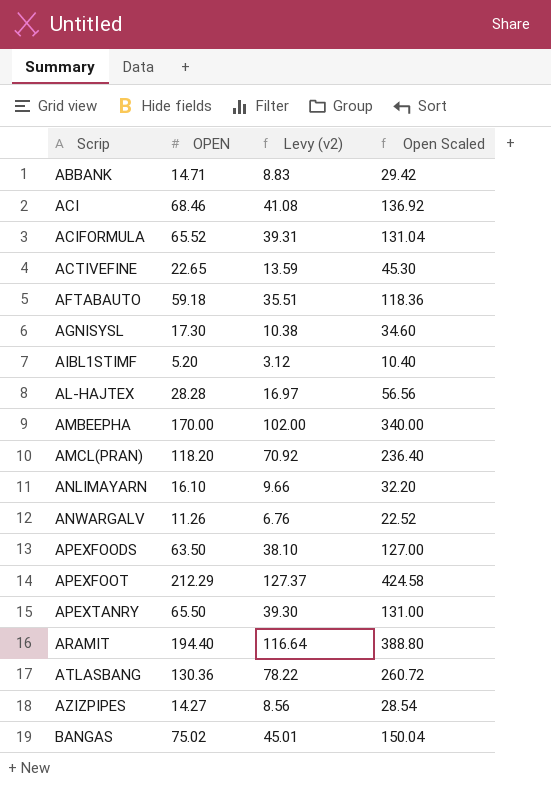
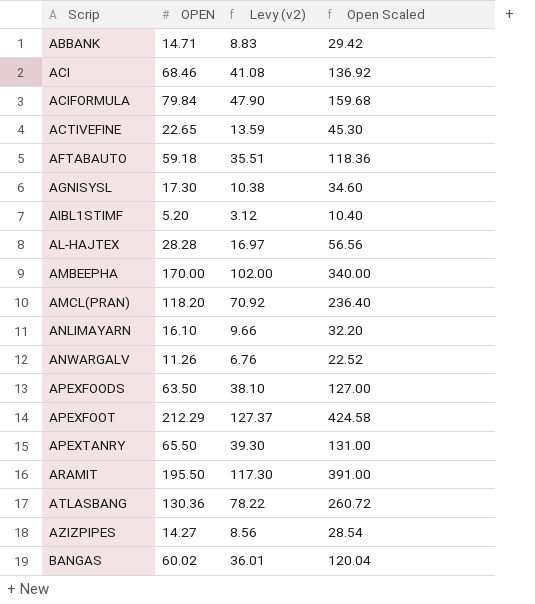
ACIFORMULA | OPEN: 65.52 -> 79.84
ACIFORMULA | Levy (v2): 39.31 -> 47.90
ACIFORMULA | Open Scaled: 131.04 -> 159.68
ARAMIT | OPEN: 194.40 -> 195.50
ARAMIT | Levy (v2): 116.64 -> 117.30
ARAMIT | Open Scaled: 388.80 -> 391.00
BANGAS | OPEN: 75.02 -> 60.02
BANGAS | Levy (v2): 45.01 -> 36.01
BANGAS | Open Scaled: 150.04 -> 120.04

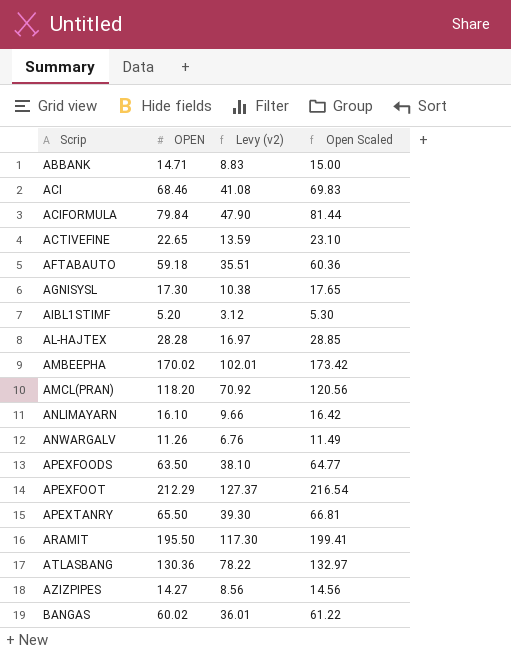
column Open Scaled | formula: [OPEN] * 2 -> [OPEN] * 1.02
AMBEEPHA | OPEN: 170.00 -> 170.02
AMBEEPHA | Levy (v2): 102.00 -> 102.01

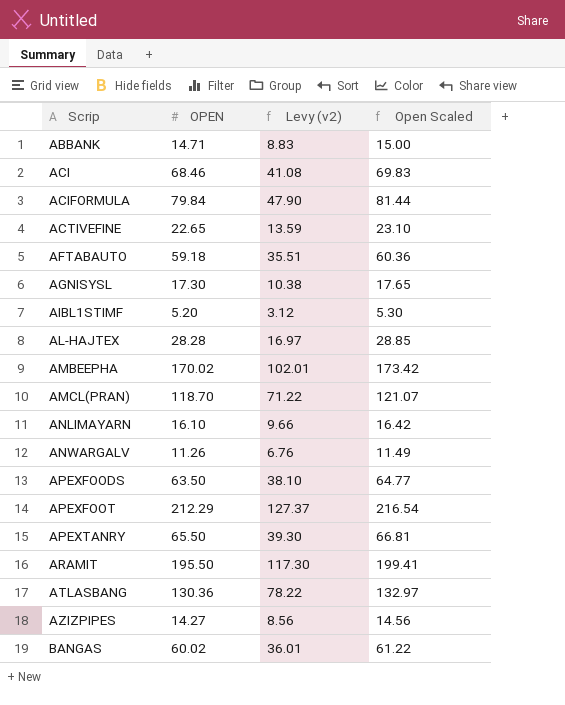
AMCL(PRAN) | OPEN: 118.20 -> 118.70
AMCL(PRAN) | Levy (v2): 70.92 -> 71.22
AMCL(PRAN) | Open Scaled: 120.56 -> 121.07

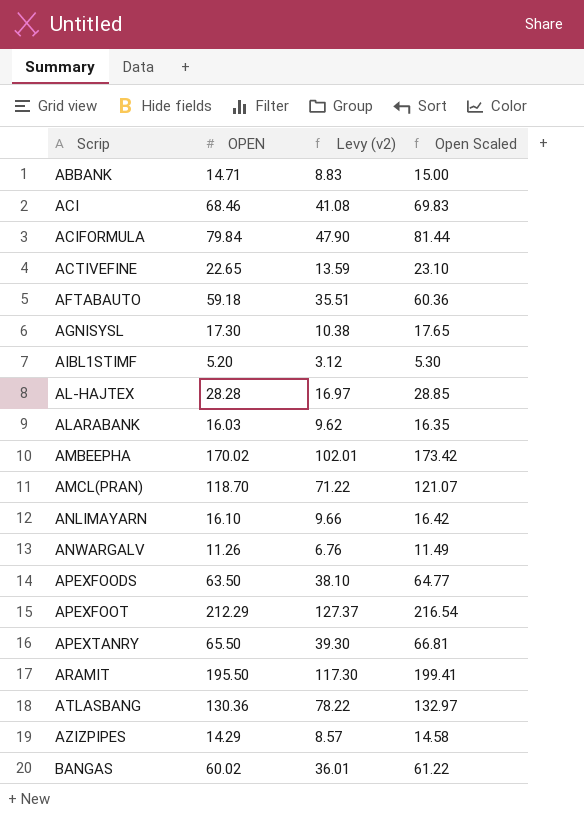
row ALARABANK: none -> 16.03 | 9.62 | 16.35
AZIZPIPES | OPEN: 14.27 -> 14.29
AZIZPIPES | Levy (v2): 8.56 -> 8.57
AZIZPIPES | Open Scaled: 14.56 -> 14.58

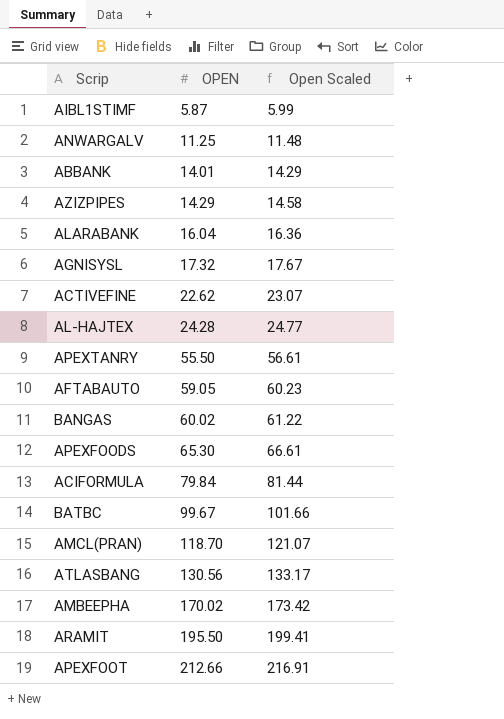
row order: Scrip ascending -> OPEN ascending
column Levy (v2) | formula: [OPEN] * 0.6 -> none
row ACI: 68.46 | 41.08 | 69.83 -> none
row ANLIMAYARN: 16.10 | 9.66 | 16.42 -> none
AIBL1STIMF | OPEN: 5.20 -> 5.87
AIBL1STIMF | Open Scaled: 5.30 -> 5.99
ANWARGALV | OPEN: 11.26 -> 11.25
ANWARGALV | Open Scaled: 11.49 -> 11.48
ABBANK | OPEN: 14.71 -> 14.01
ABBANK | Open Scaled: 15.00 -> 14.29
ALARABANK | OPEN: 16.03 -> 16.04
ALARABANK | Open Scaled: 16.35 -> 16.36
AGNISYSL | OPEN: 17.30 -> 17.32
AGNISYSL | Open Scaled: 17.65 -> 17.67
ACTIVEFINE | OPEN: 22.65 -> 22.62
ACTIVEFINE | Open Scaled: 23.10 -> 23.07
AL-HAJTEX | OPEN: 28.28 -> 24.28
AL-HAJTEX | Open Scaled: 28.85 -> 24.77
APEXTANRY | OPEN: 65.50 -> 55.50
APEXTANRY | Open Scaled: 66.81 -> 56.61
AFTABAUTO | OPEN: 59.18 -> 59.05
AFTABAUTO | Open Scaled: 60.36 -> 60.23
APEXFOODS | OPEN: 63.50 -> 65.30
APEXFOODS | Open Scaled: 64.77 -> 66.61
row BATBC: none -> 99.67 | 101.66
ATLASBANG | OPEN: 130.36 -> 130.56
ATLASBANG | Open Scaled: 132.97 -> 133.17
APEXFOOT | OPEN: 212.29 -> 212.66
APEXFOOT | Open Scaled: 216.54 -> 216.91

